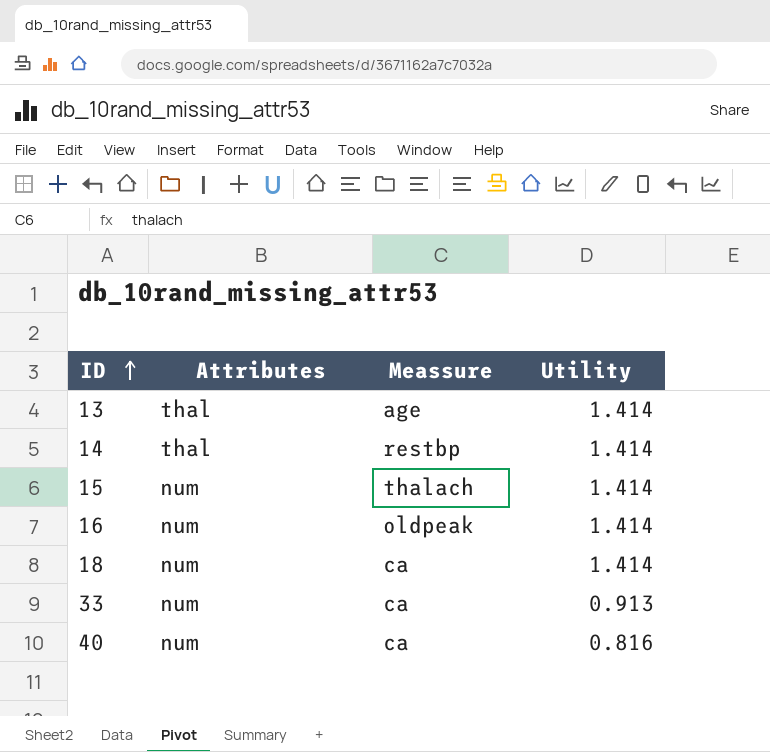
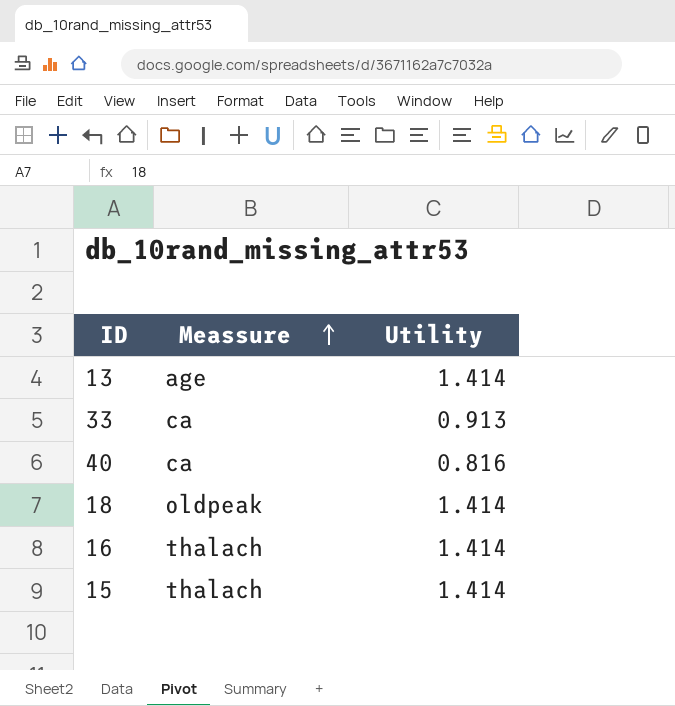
row order: ID ascending -> Meassure ascending
column Attributes | position: 2 -> none
row 14: thal | restbp | 1.414 -> none
18 | Meassure: ca -> oldpeak
16 | Meassure: oldpeak -> thalach

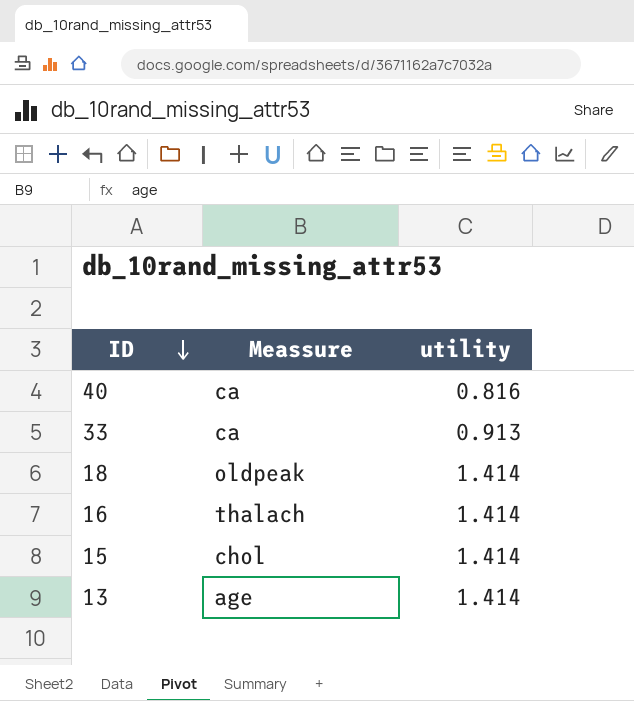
row order: Meassure ascending -> ID descending
column name: Utility -> utility
15 | Meassure: thalach -> chol

